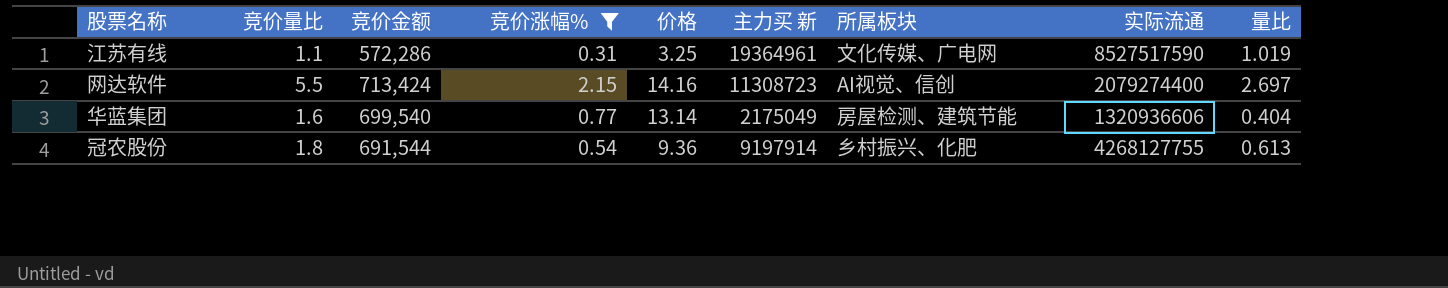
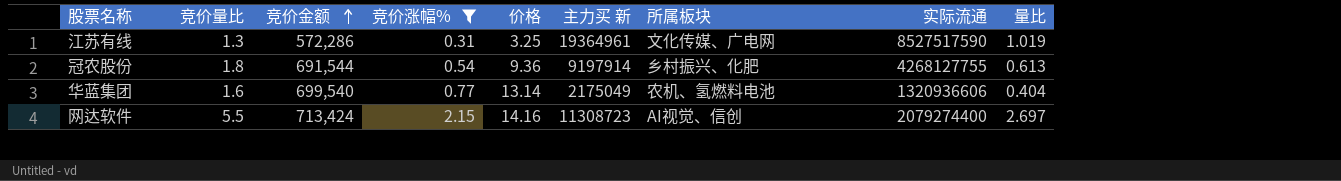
row order: none -> 竞价金额 ascending
江苏有线 | 竞价量比: 1.1 -> 1.3
华蓝集团 | 所属板块: 房屋检测、建筑节能 -> 农机、氢燃料电池

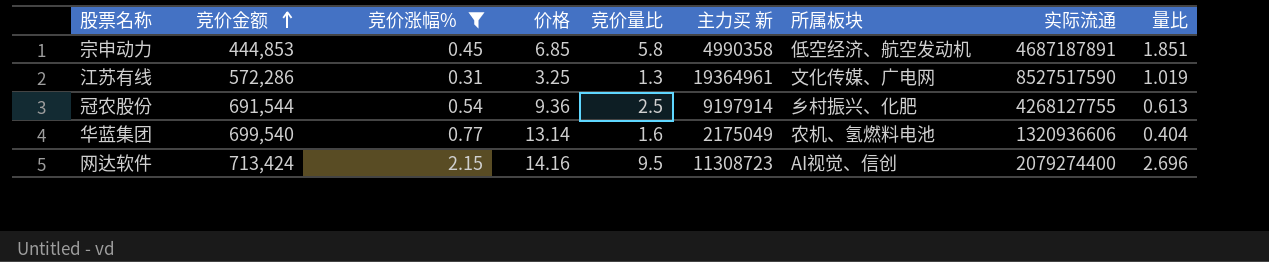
column 竞价量比 | position: 2 -> 5
row 宗申动力: none -> 444,853 | 0.45 | 6.85 | 5.8 | 4990358 | 低空经济、航空发动机 | 4687187891 | 1.851
冠农股份 | 竞价量比: 1.8 -> 2.5
网达软件 | 竞价量比: 5.5 -> 9.5
网达软件 | 量比: 2.697 -> 2.696

